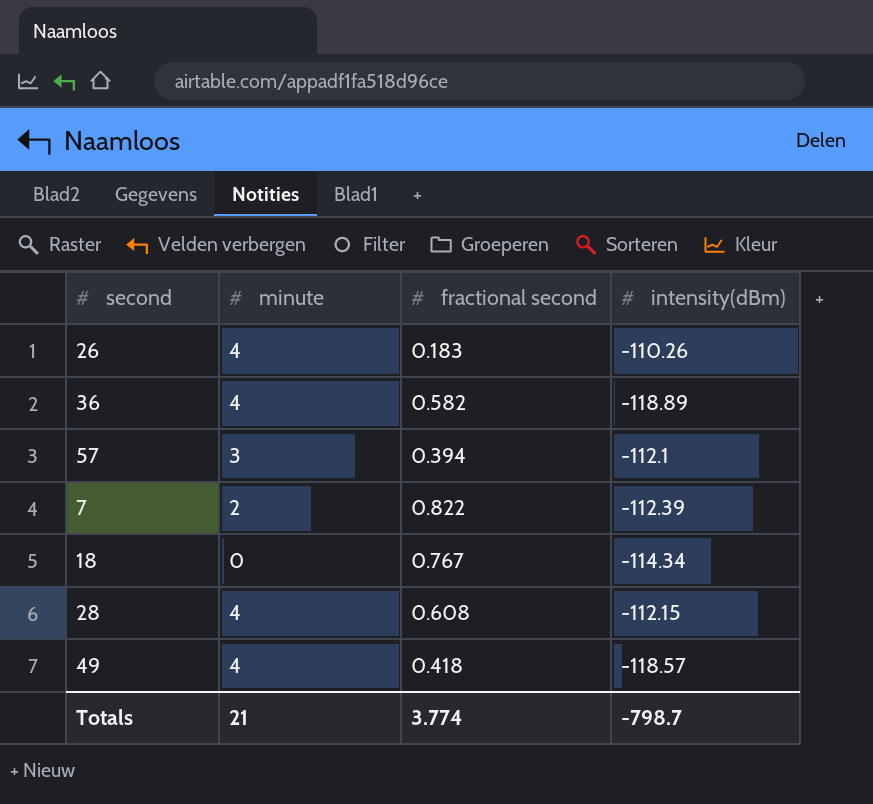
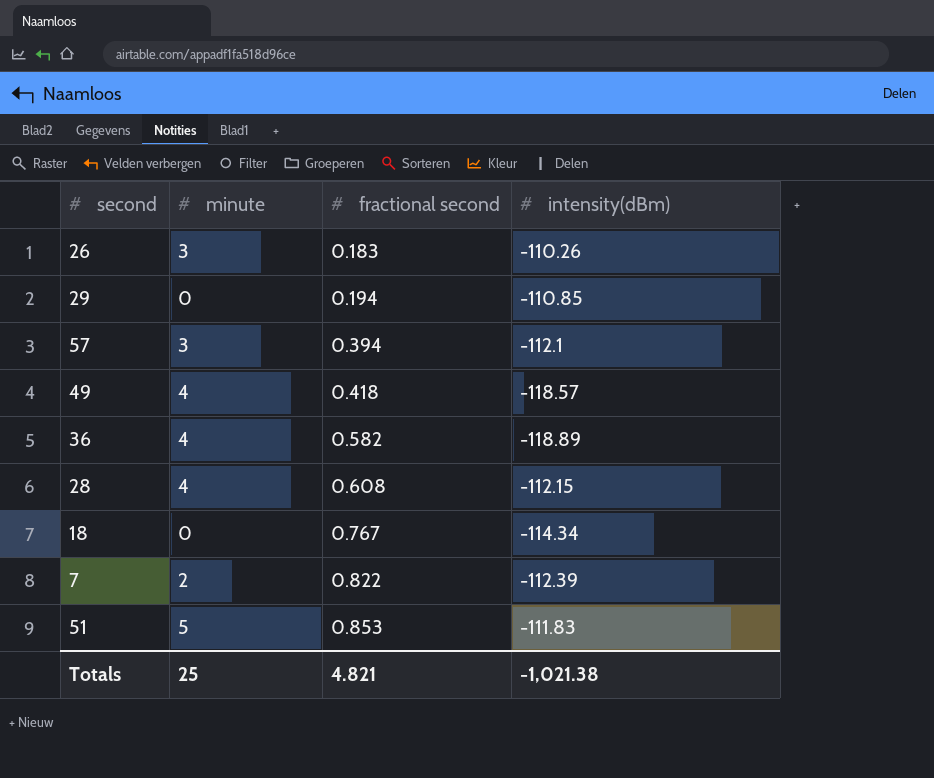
row order: none -> fractional second ascending
26 | minute: 4 -> 3
row 29: none -> 0 | 0.194 | -110.85
row 51: none -> 5 | 0.853 | -111.83
Totals | minute: 21 -> 25
Totals | fractional second: 3.774 -> 4.821
Totals | intensity(dBm): -798.7 -> -1,021.38

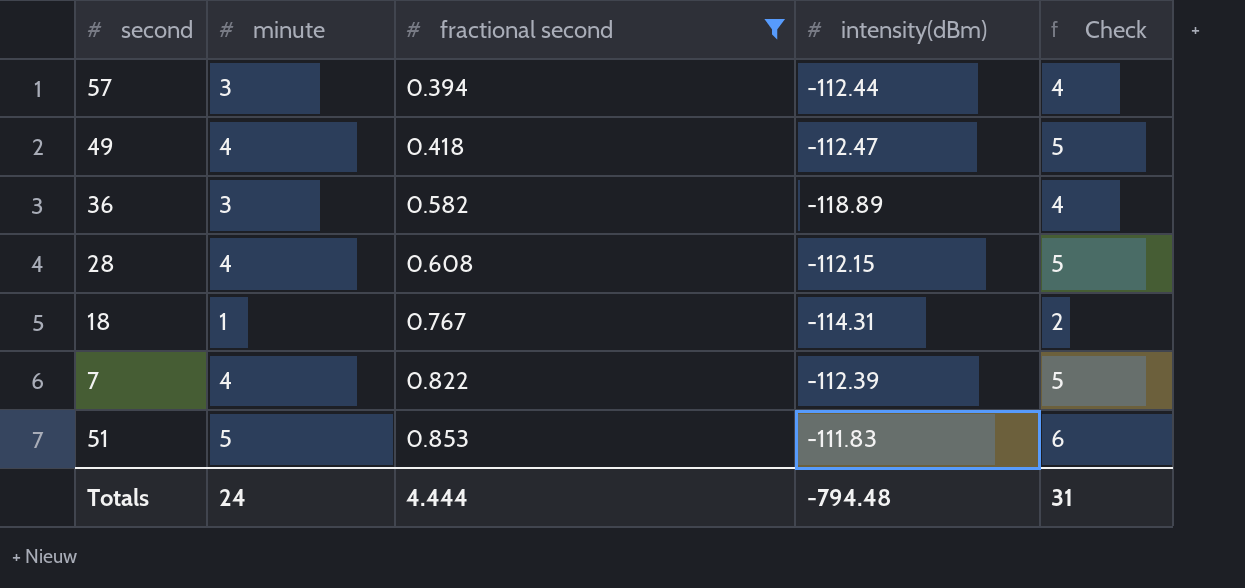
filter: none -> fractional second >= 0.394
column Check | formula: none -> [minute] + 1
57 | intensity(dBm): -112.1 -> -112.44
49 | intensity(dBm): -118.57 -> -112.47
36 | minute: 4 -> 3
18 | minute: 0 -> 1
18 | intensity(dBm): -114.34 -> -114.31
7 | minute: 2 -> 4
Totals | minute: 25 -> 24
Totals | fractional second: 4.821 -> 4.444
Totals | intensity(dBm): -1,021.38 -> -794.48

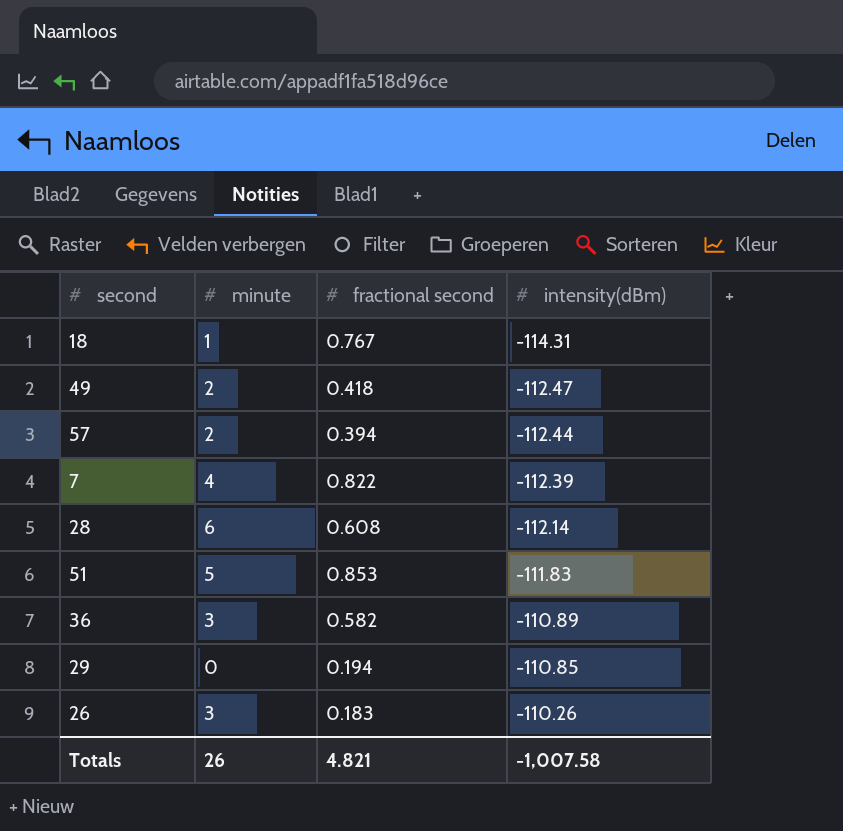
filter: fractional second >= 0.394 -> none
row order: fractional second ascending -> intensity(dBm) ascending
column Check | formula: [minute] + 1 -> none
49 | minute: 4 -> 2
57 | minute: 3 -> 2
28 | minute: 4 -> 6
28 | intensity(dBm): -112.15 -> -112.14
36 | intensity(dBm): -118.89 -> -110.89
Totals | minute: 24 -> 26
Totals | fractional second: 4.444 -> 4.821
Totals | intensity(dBm): -794.48 -> -1,007.58

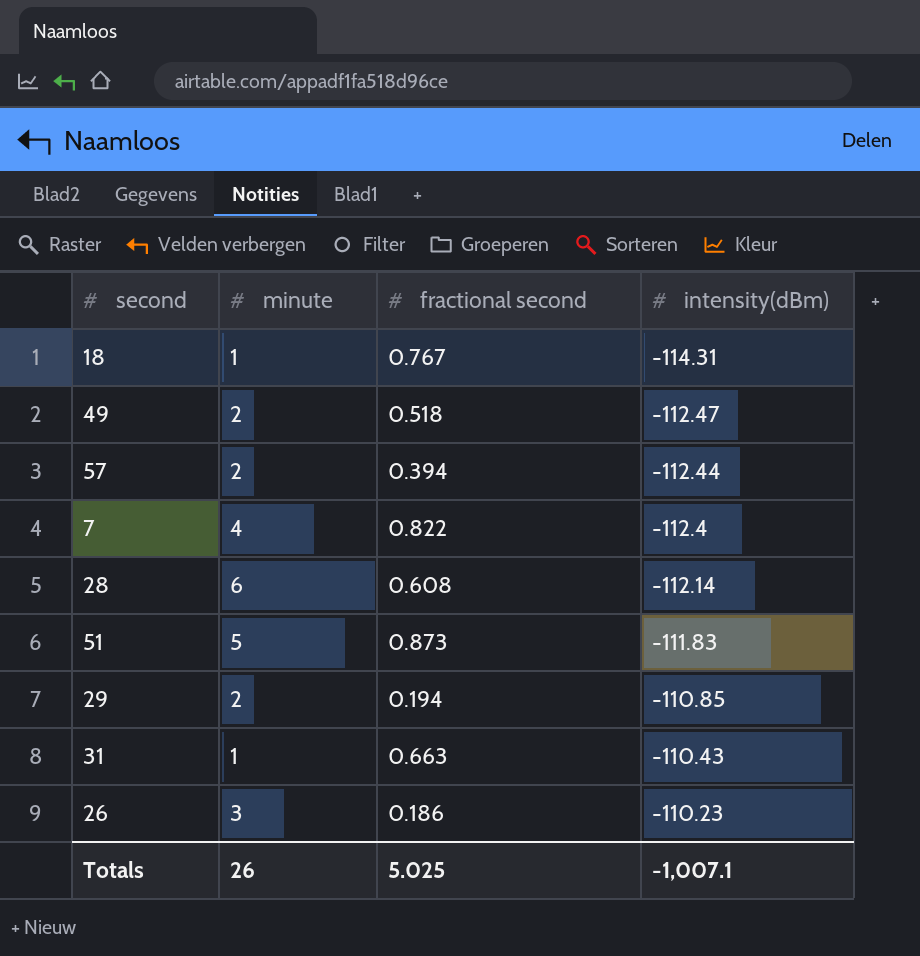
row 36: 3 | 0.582 | -110.89 -> none
49 | fractional second: 0.418 -> 0.518
7 | intensity(dBm): -112.39 -> -112.4
51 | fractional second: 0.853 -> 0.873
29 | minute: 0 -> 2
row 31: none -> 1 | 0.663 | -110.43
26 | fractional second: 0.183 -> 0.186
26 | intensity(dBm): -110.26 -> -110.23
Totals | fractional second: 4.821 -> 5.025
Totals | intensity(dBm): -1,007.58 -> -1,007.1

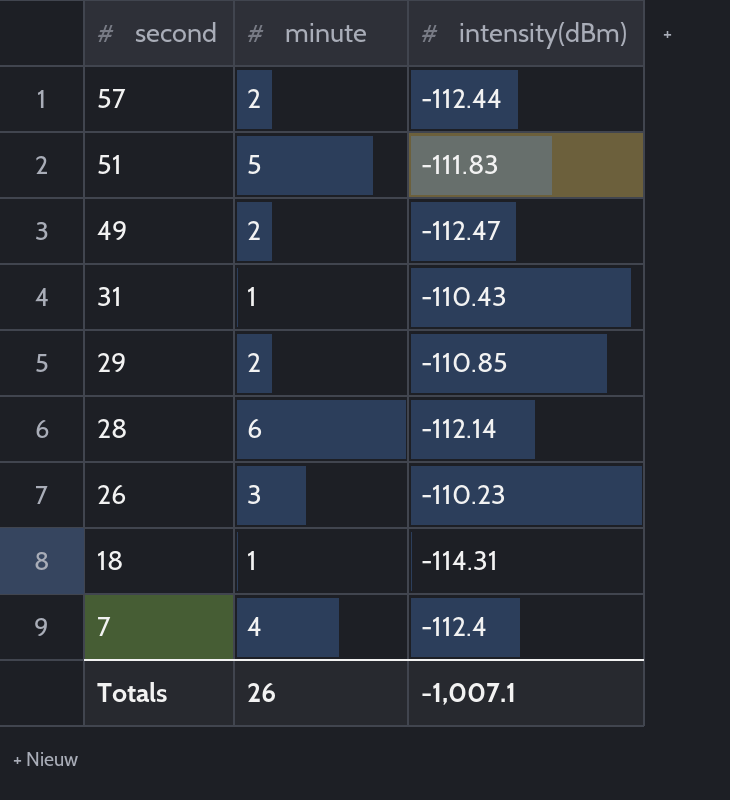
row order: intensity(dBm) ascending -> second descending
column fractional second | position: 3 -> none

